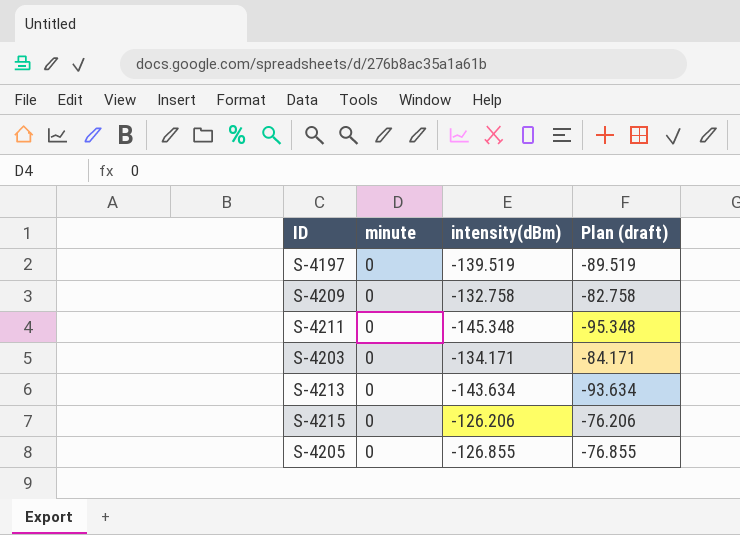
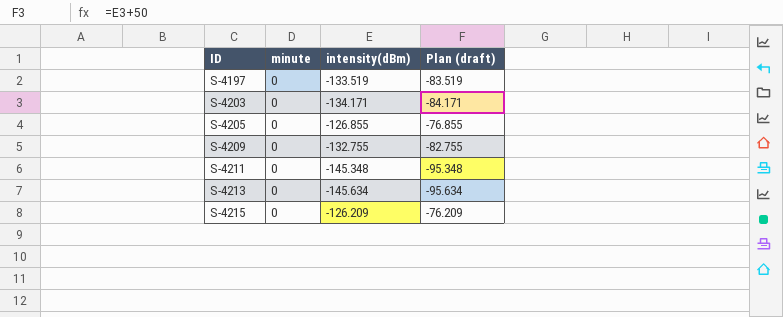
row order: none -> ID ascending
S-4197 | intensity(dBm): -139.519 -> -133.519
S-4197 | Plan (draft): -89.519 -> -83.519
S-4209 | intensity(dBm): -132.758 -> -132.755
S-4209 | Plan (draft): -82.758 -> -82.755
S-4213 | intensity(dBm): -143.634 -> -145.634
S-4213 | Plan (draft): -93.634 -> -95.634
S-4215 | intensity(dBm): -126.206 -> -126.209
S-4215 | Plan (draft): -76.206 -> -76.209

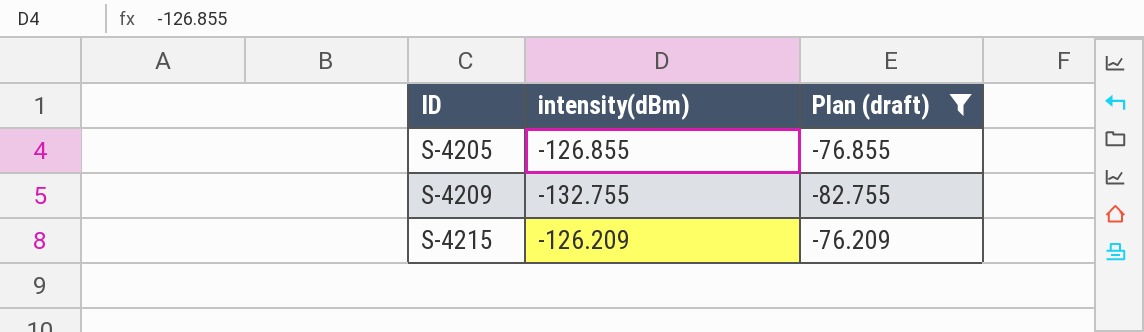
filter: none -> Plan (draft) >= -82.755
column minute | position: 2 -> none

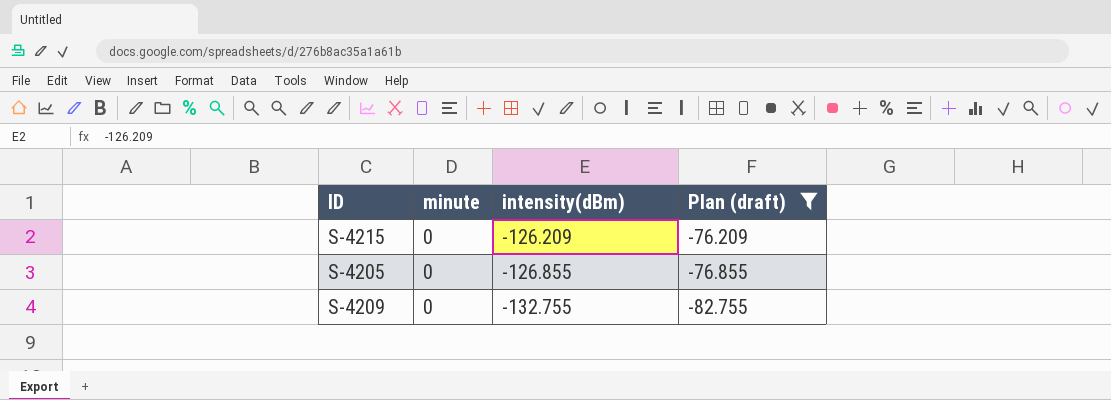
row order: ID ascending -> intensity(dBm) descending
column minute | position: none -> 2

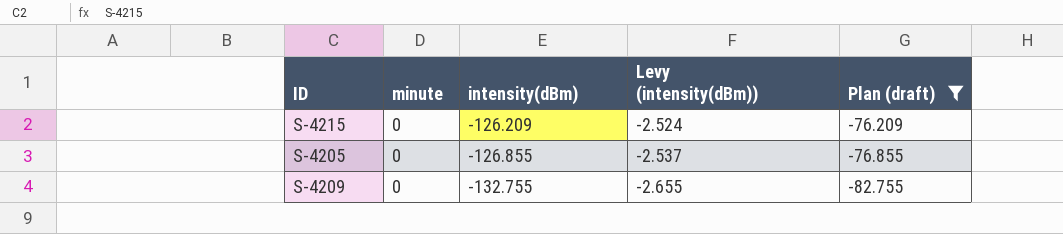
column Levy (intensity(dBm)) | formula: none -> [intensity(dBm)] * 0.02

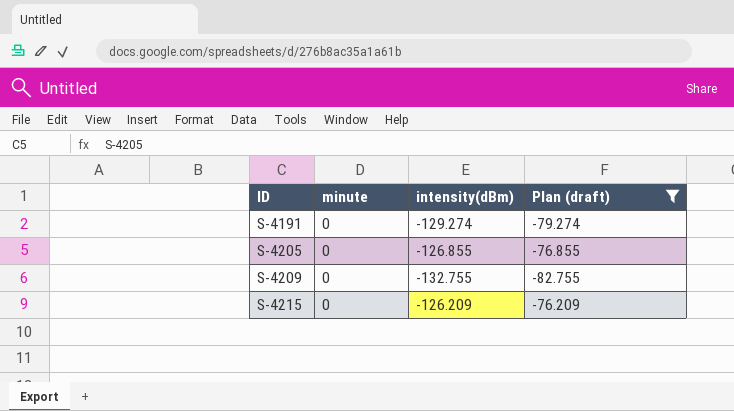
row order: intensity(dBm) descending -> ID ascending
column Levy (intensity(dBm)) | formula: [intensity(dBm)] * 0.02 -> none
row S-4191: none -> 0 | -129.274 | -79.274

